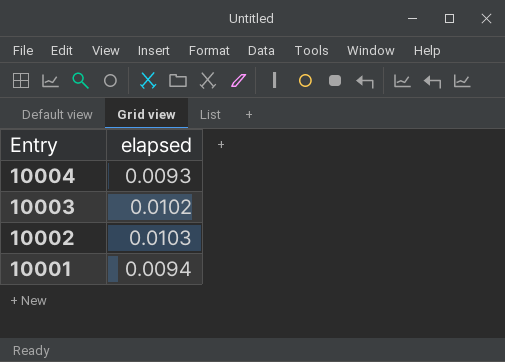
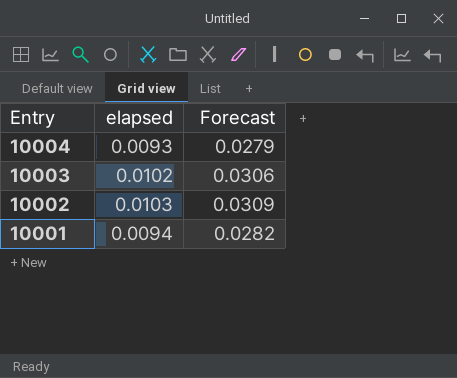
column Forecast | formula: none -> [elapsed] * 3

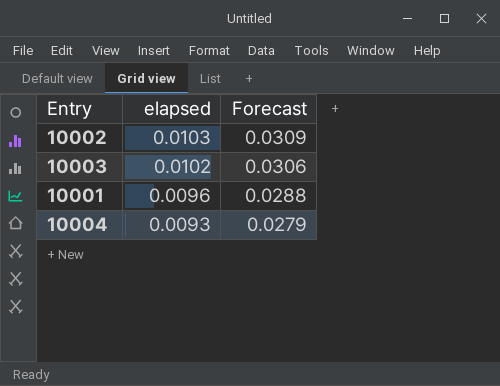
row order: Entry descending -> elapsed descending
10001 | elapsed: 0.0094 -> 0.0096
10001 | Forecast: 0.0282 -> 0.0288

